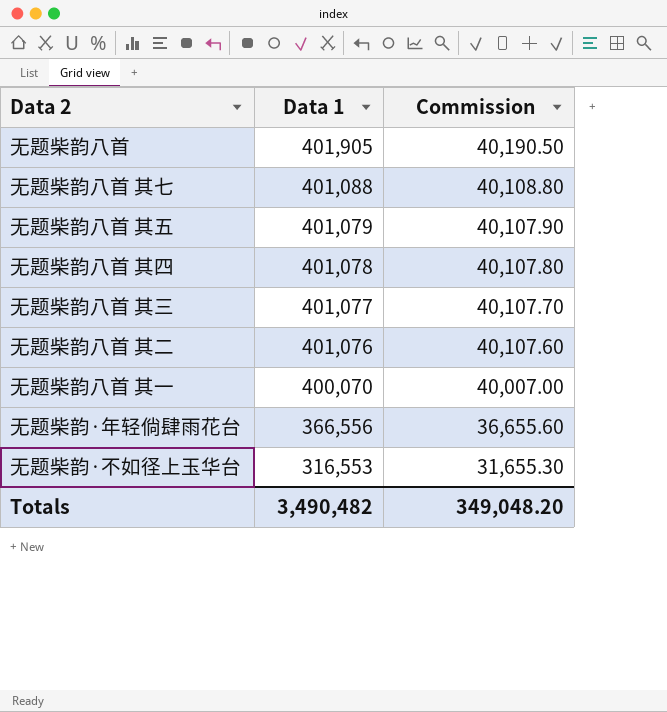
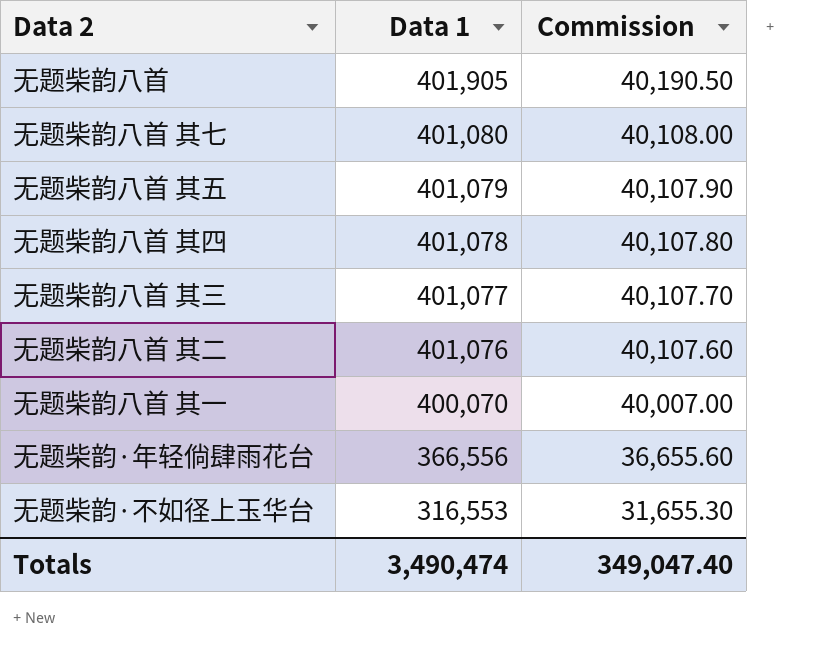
无题柴韵八首 其七 | Data 1: 401,088 -> 401,080
无题柴韵八首 其七 | Commission: 40,108.80 -> 40,108.00
Totals | Data 1: 3,490,482 -> 3,490,474
Totals | Commission: 349,048.20 -> 349,047.40

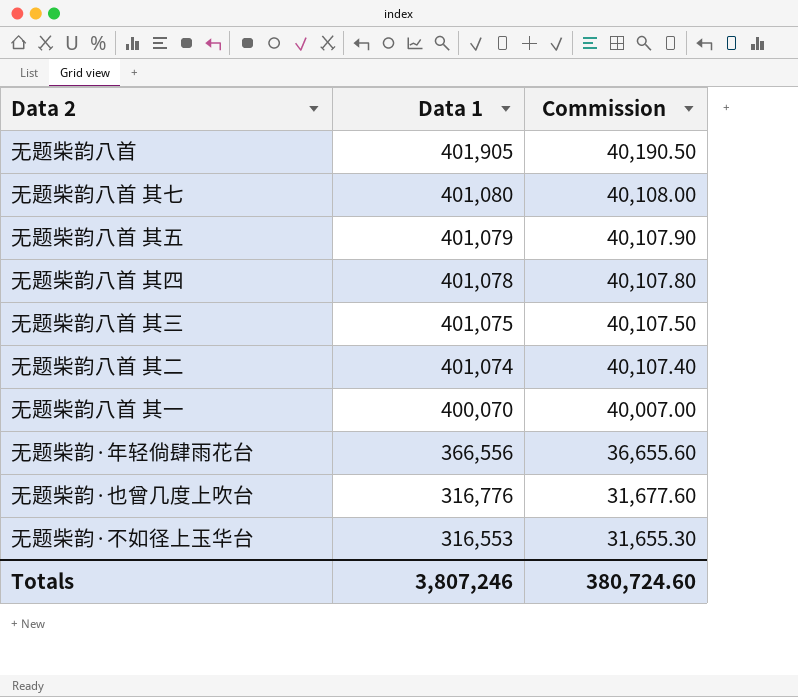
无题柴韵八首 其三 | Data 1: 401,077 -> 401,075
无题柴韵八首 其三 | Commission: 40,107.70 -> 40,107.50
无题柴韵八首 其二 | Data 1: 401,076 -> 401,074
无题柴韵八首 其二 | Commission: 40,107.60 -> 40,107.40
row 无题柴韵·也曾几度上吹台: none -> 316,776 | 31,677.60
Totals | Data 1: 3,490,474 -> 3,807,246
Totals | Commission: 349,047.40 -> 380,724.60

